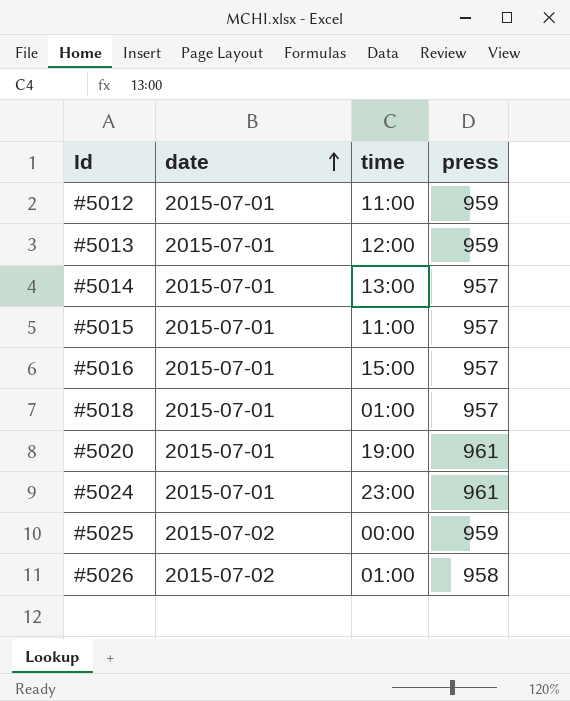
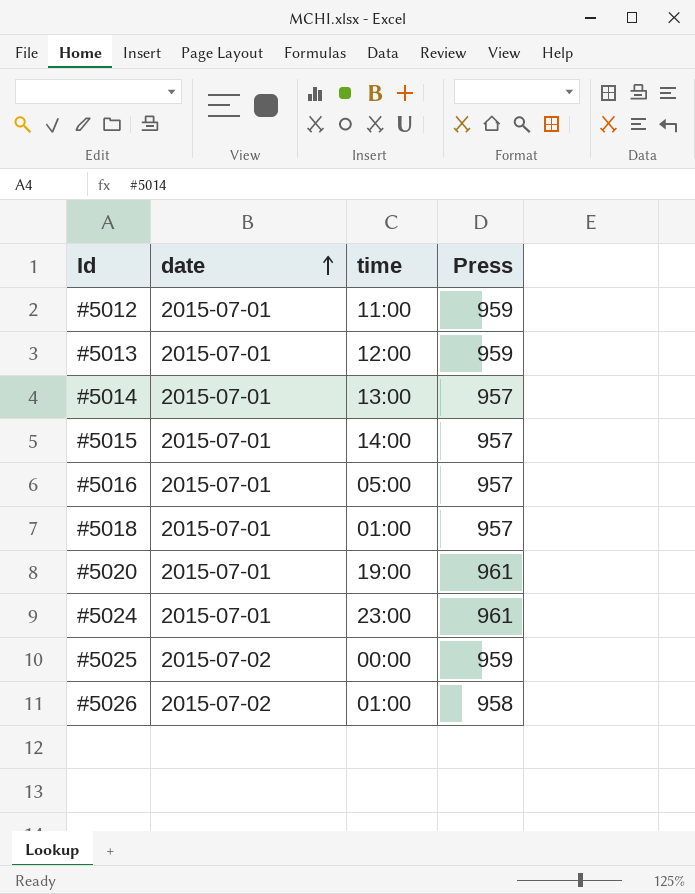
column name: press -> Press
#5015 | time: 11:00 -> 14:00
#5016 | time: 15:00 -> 05:00

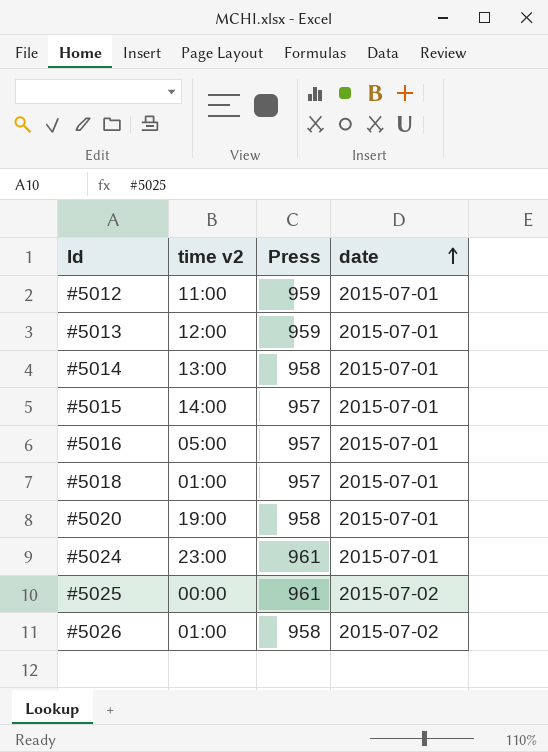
column name: time -> time v2
column date | position: 2 -> 4
#5014 | Press: 957 -> 958
#5020 | Press: 961 -> 958
#5025 | Press: 959 -> 961

